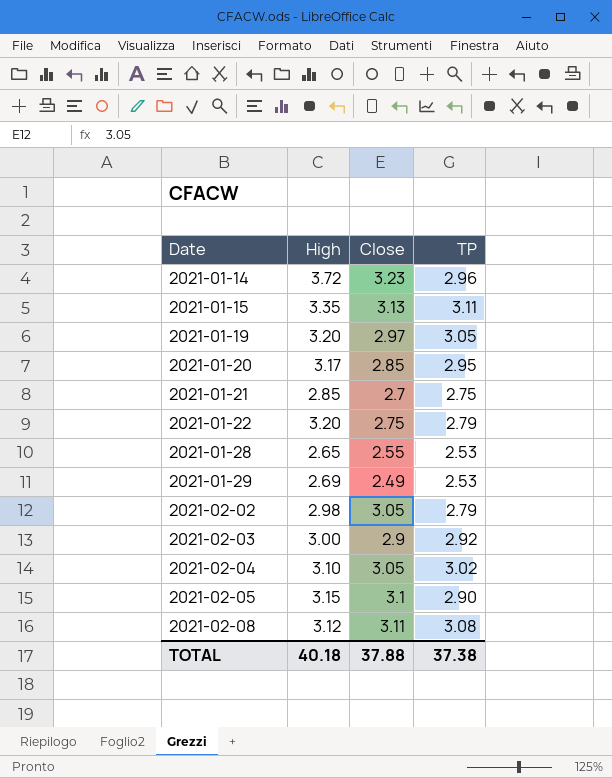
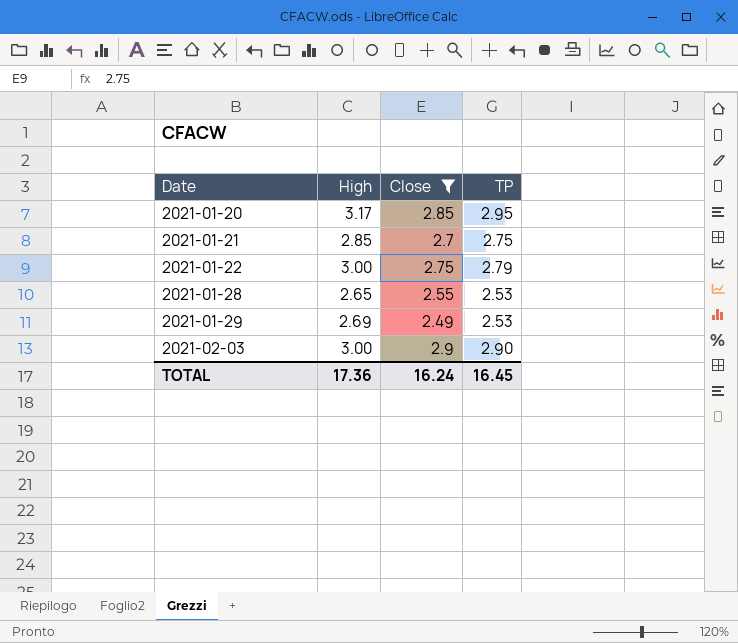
filter: none -> Close <= 2.9
2021-01-22 | High: 3.20 -> 3.00
2021-02-03 | TP: 2.92 -> 2.90
TOTAL | High: 40.18 -> 17.36
TOTAL | Close: 37.88 -> 16.24
TOTAL | TP: 37.38 -> 16.45

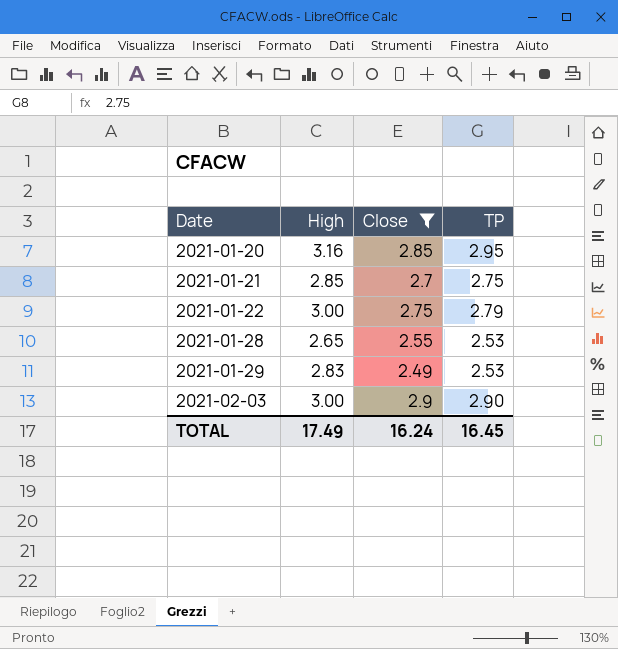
2021-01-20 | High: 3.17 -> 3.16
2021-01-29 | High: 2.69 -> 2.83
TOTAL | High: 17.36 -> 17.49

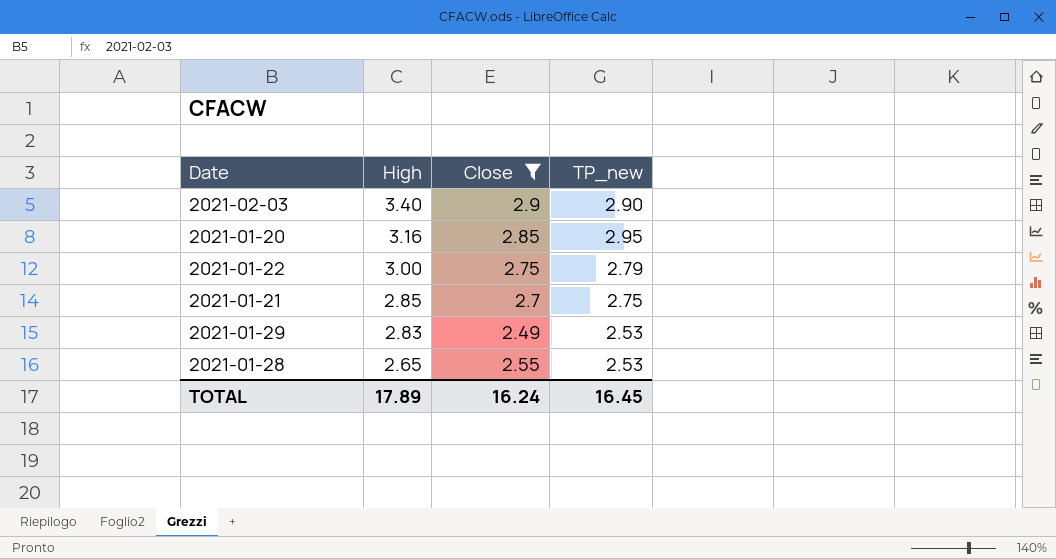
row order: Date ascending -> High descending
column name: TP -> TP_new
2021-02-03 | High: 3.00 -> 3.40
TOTAL | High: 17.49 -> 17.89

